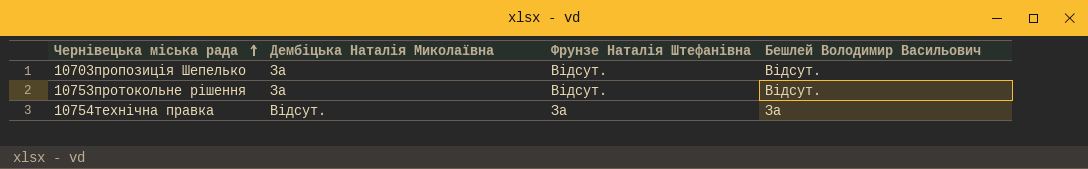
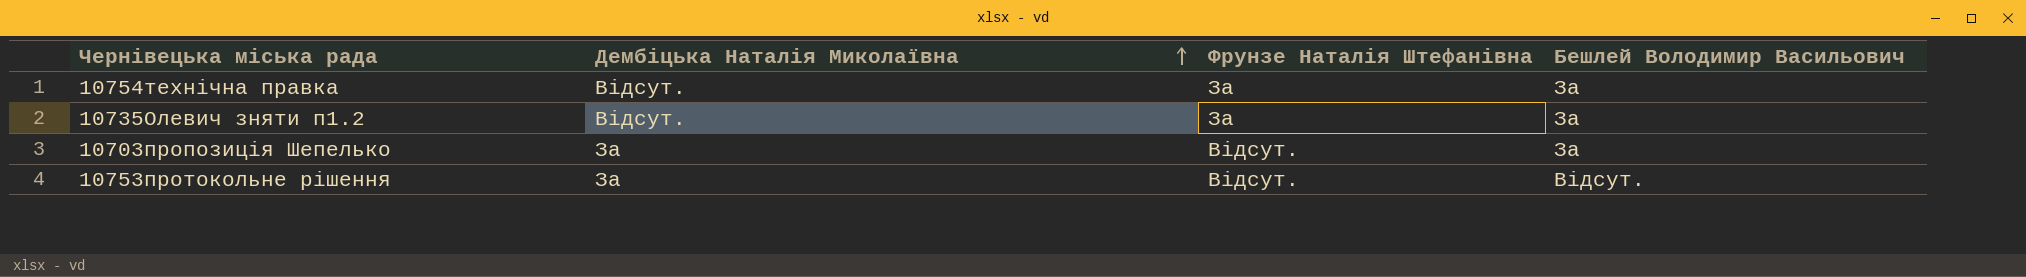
row order: Чернівецька міська рада ascending -> Дембіцька Наталія Миколаївна ascending
row 10735Олевич зняти п1.2: none -> Відсут. | За | За
10703пропозиція Шепелько | Бешлей Володимир Васильович: Відсут. -> За

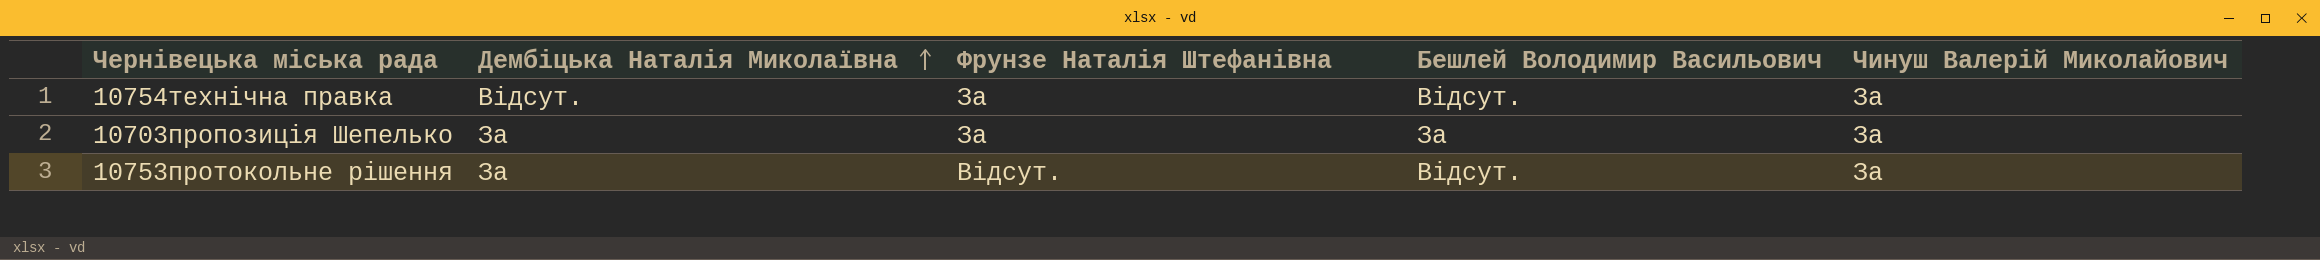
column Чинуш Валерій Миколайович | position: none -> 5
row 10735Олевич зняти п1.2: Відсут. | За | За -> none
10754технічна правка | Бешлей Володимир Васильович: За -> Відсут.
10703пропозиція Шепелько | Фрунзе Наталія Штефанівна: Відсут. -> За

